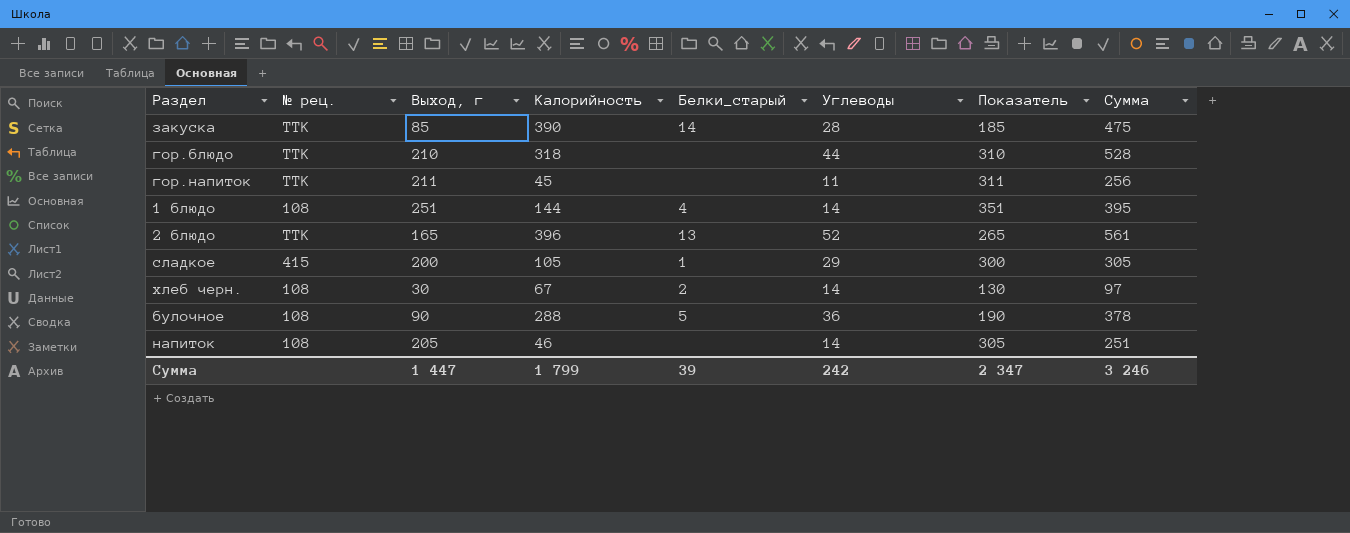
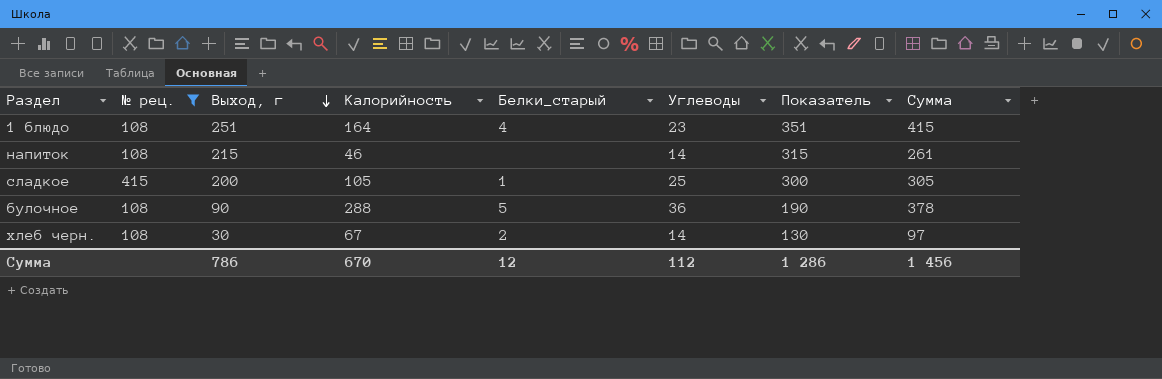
filter: none -> № рец. != ТТК
row order: none -> Выход, г descending
1 блюдо | Калорийность: 144 -> 164
1 блюдо | Углеводы: 14 -> 23
1 блюдо | Сумма: 395 -> 415
напиток | Выход, г: 205 -> 215
напиток | Показатель: 305 -> 315
напиток | Сумма: 251 -> 261
сладкое | Углеводы: 29 -> 25
Сумма | Выход, г: 1 447 -> 786
Сумма | Калорийность: 1 799 -> 670
Сумма | Белки_старый: 39 -> 12
Сумма | Углеводы: 242 -> 112
Сумма | Показатель: 2 347 -> 1 286
Сумма | Сумма: 3 246 -> 1 456

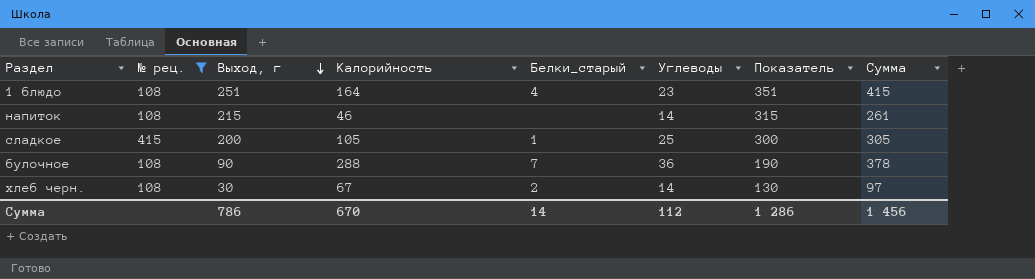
булочное | Белки_старый: 5 -> 7
Сумма | Белки_старый: 12 -> 14

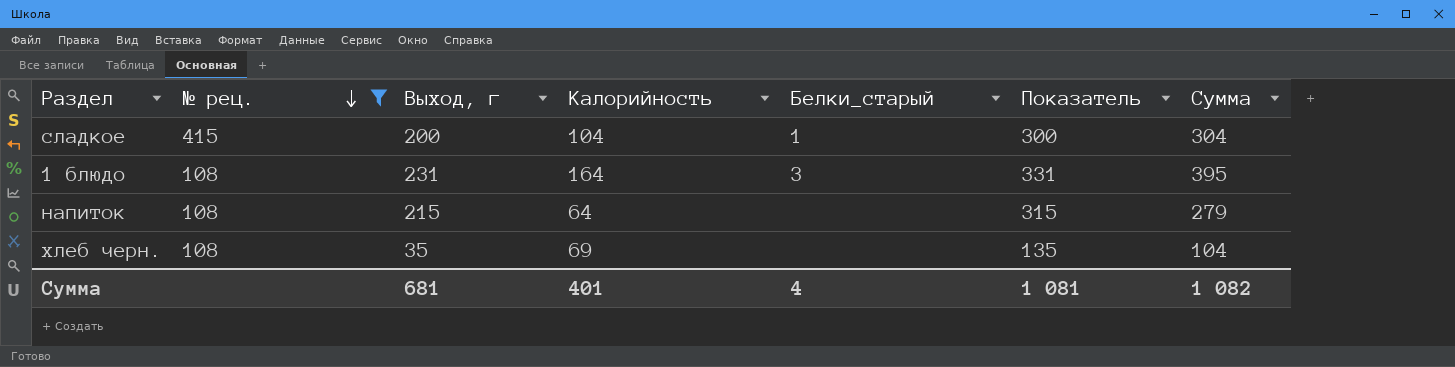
row order: Выход, г descending -> № рец. descending
column Углеводы | position: 6 -> none
row булочное: 108 | 90 | 288 | 7 | 36 | 190 | 378 -> none
сладкое | Калорийность: 105 -> 104
сладкое | Сумма: 305 -> 304
1 блюдо | Выход, г: 251 -> 231
1 блюдо | Белки_старый: 4 -> 3
1 блюдо | Показатель: 351 -> 331
1 блюдо | Сумма: 415 -> 395
напиток | Калорийность: 46 -> 64
напиток | Сумма: 261 -> 279
хлеб черн. | Выход, г: 30 -> 35
хлеб черн. | Калорийность: 67 -> 69
хлеб черн. | Белки_старый: 2 -> none
хлеб черн. | Показатель: 130 -> 135
хлеб черн. | Сумма: 97 -> 104
Сумма | Выход, г: 786 -> 681
Сумма | Калорийность: 670 -> 401
Сумма | Белки_старый: 14 -> 4
Сумма | Показатель: 1 286 -> 1 081
Сумма | Сумма: 1 456 -> 1 082

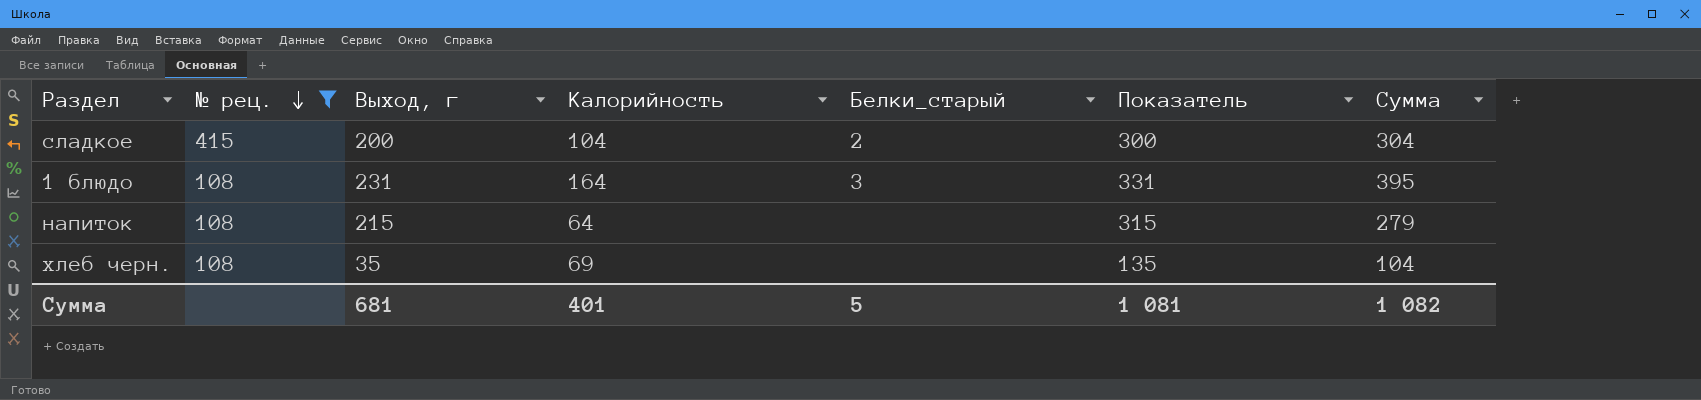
сладкое | Белки_старый: 1 -> 2
Сумма | Белки_старый: 4 -> 5

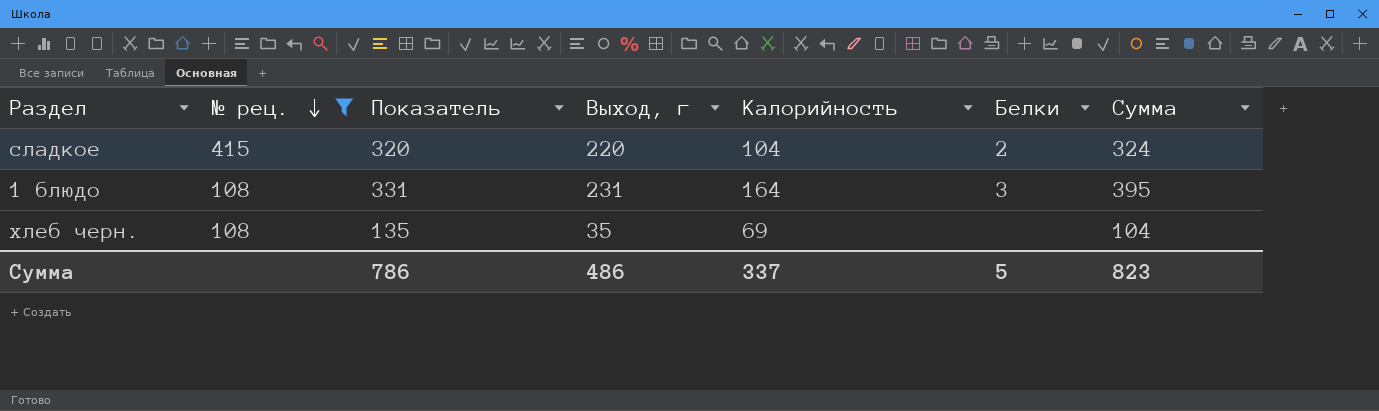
column Показатель | position: 6 -> 3
column name: Белки_старый -> Белки
row напиток: 108 | 215 | 64 | none | 315 | 279 -> none
сладкое | Показатель: 300 -> 320
сладкое | Выход, г: 200 -> 220
сладкое | Сумма: 304 -> 324
Сумма | Показатель: 1 081 -> 786
Сумма | Выход, г: 681 -> 486
Сумма | Калорийность: 401 -> 337
Сумма | Сумма: 1 082 -> 823

